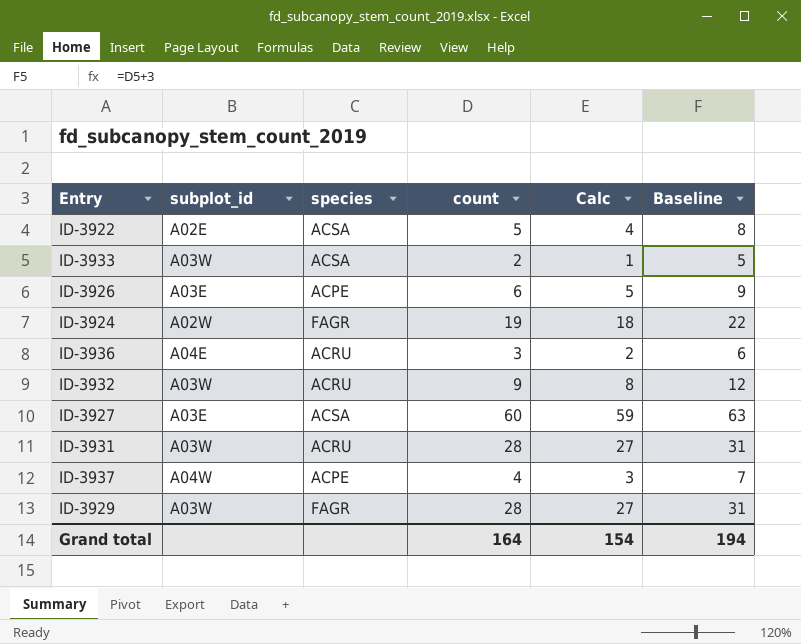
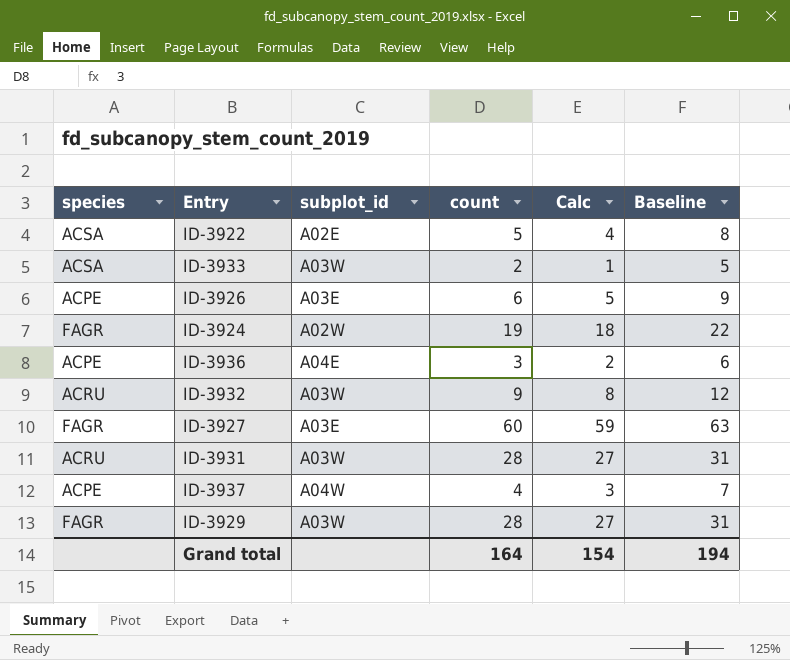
column species | position: 3 -> 1
ID-3936 | species: ACRU -> ACPE
ID-3927 | species: ACSA -> FAGR

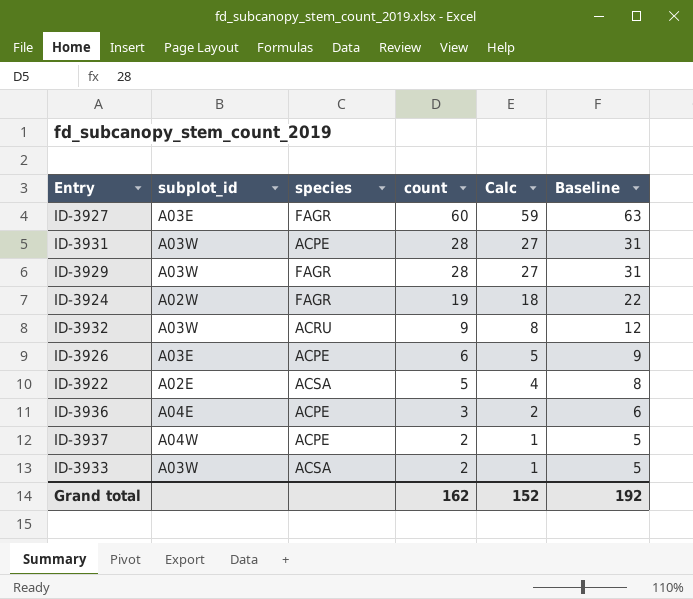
row order: none -> count descending
column species | position: 1 -> 3
ID-3931 | species: ACRU -> ACPE
ID-3937 | count: 4 -> 2
ID-3937 | Calc: 3 -> 1
ID-3937 | Baseline: 7 -> 5
Grand total | count: 164 -> 162
Grand total | Calc: 154 -> 152
Grand total | Baseline: 194 -> 192

